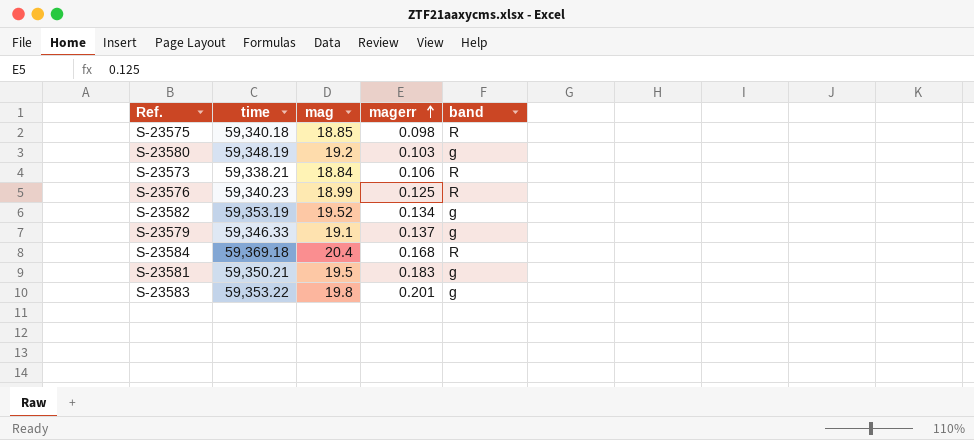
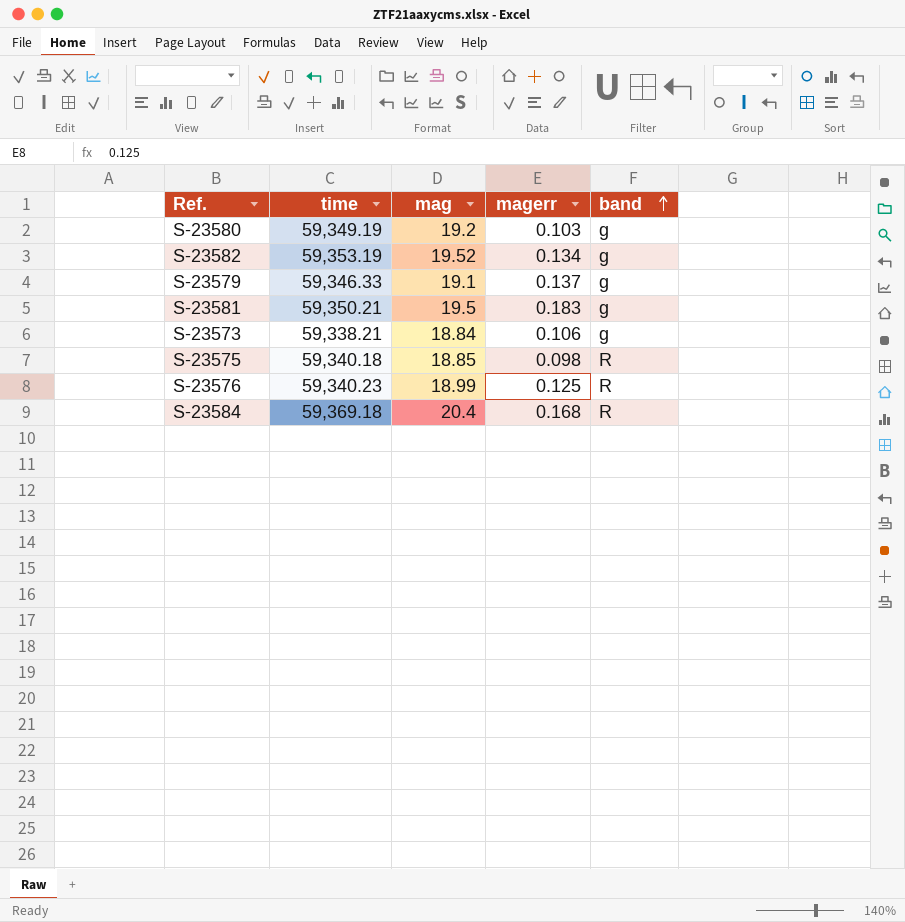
row order: magerr ascending -> band ascending
row S-23583: 59,353.22 | 19.8 | 0.201 | g -> none
S-23580 | time: 59,348.19 -> 59,349.19
S-23573 | band: R -> g

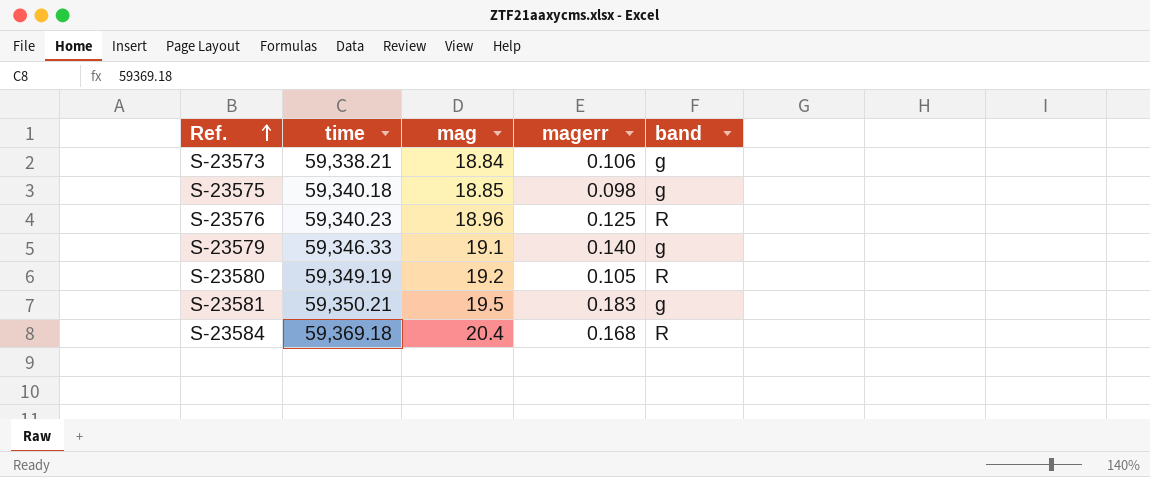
row order: band ascending -> Ref. ascending
row S-23582: 59,353.19 | 19.52 | 0.134 | g -> none
S-23575 | band: R -> g
S-23576 | mag: 18.99 -> 18.96
S-23579 | magerr: 0.137 -> 0.140
S-23580 | magerr: 0.103 -> 0.105
S-23580 | band: g -> R

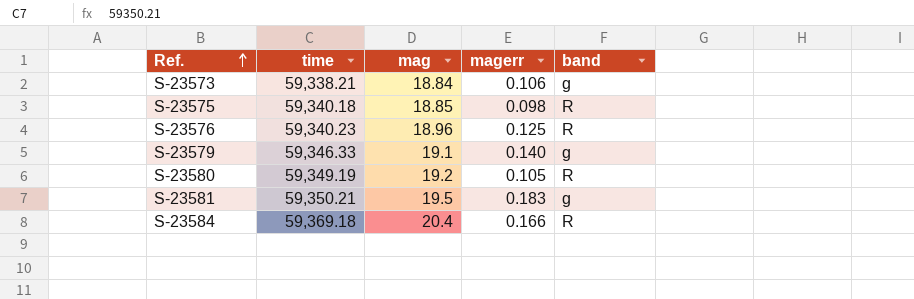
S-23575 | band: g -> R
S-23584 | magerr: 0.168 -> 0.166

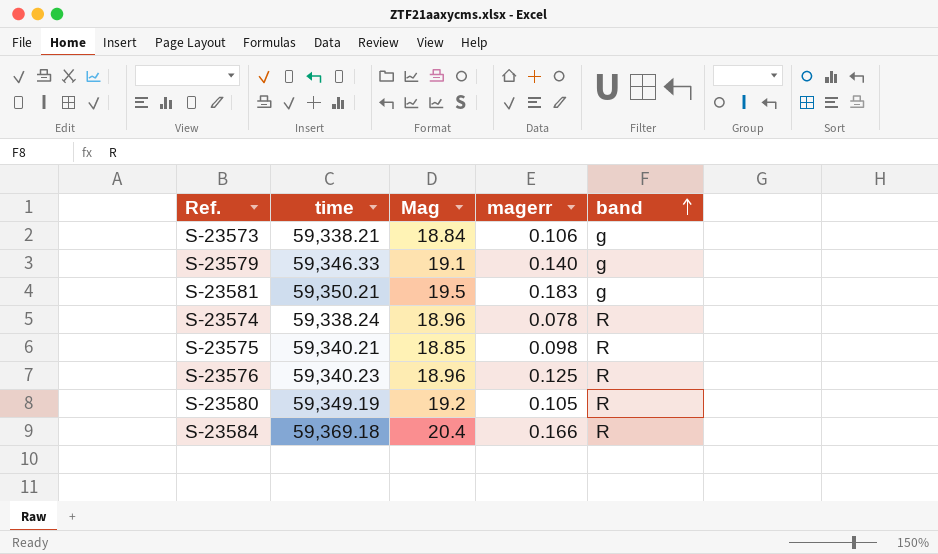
row order: Ref. ascending -> band ascending
column name: mag -> Mag
row S-23574: none -> 59,338.24 | 18.96 | 0.078 | R
S-23575 | time: 59,340.18 -> 59,340.21

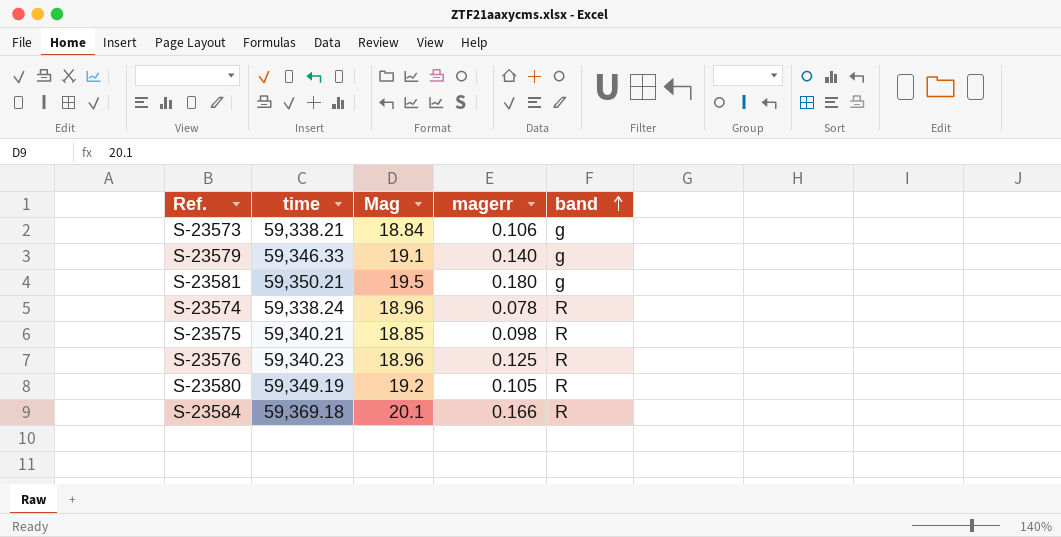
S-23581 | magerr: 0.183 -> 0.180
S-23584 | Mag: 20.4 -> 20.1

